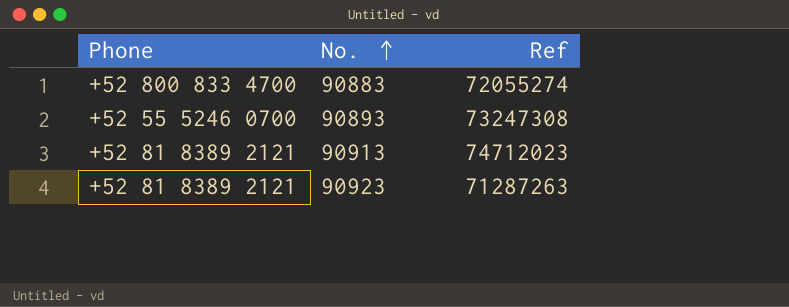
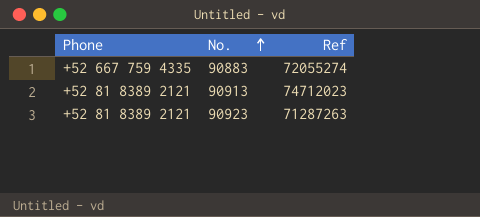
row 90893: +52 55 5246 0700 | 73247308 -> none
90883 | Phone: +52 800 833 4700 -> +52 667 759 4335

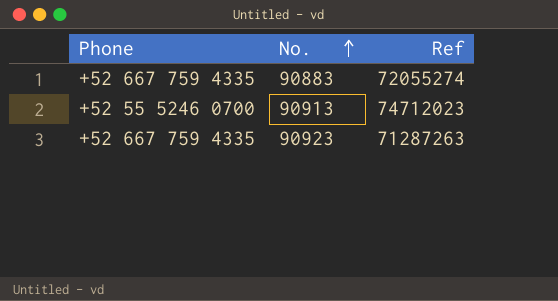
90913 | Phone: +52 81 8389 2121 -> +52 55 5246 0700
90923 | Phone: +52 81 8389 2121 -> +52 667 759 4335

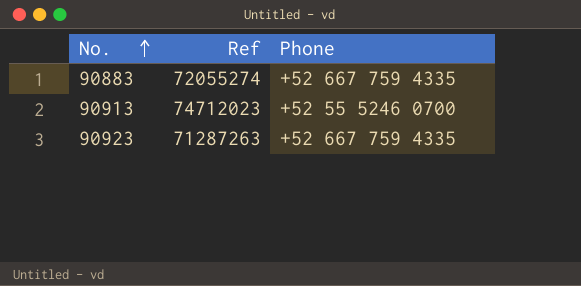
column Phone | position: 1 -> 3

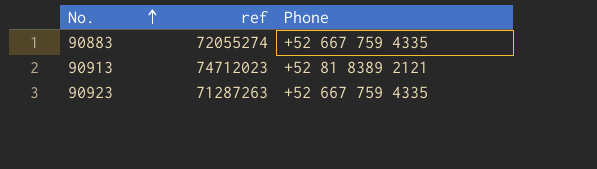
column name: Ref -> ref
90913 | Phone: +52 55 5246 0700 -> +52 81 8389 2121

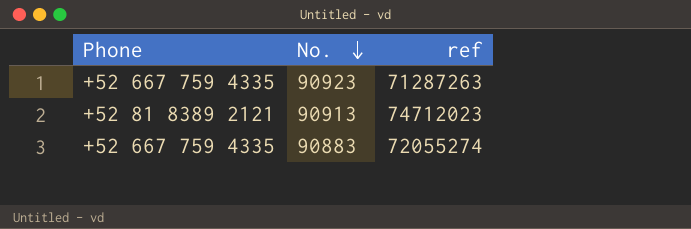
row order: No. ascending -> No. descending
column Phone | position: 3 -> 1

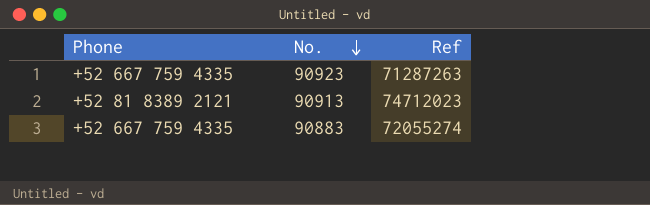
column name: ref -> Ref

